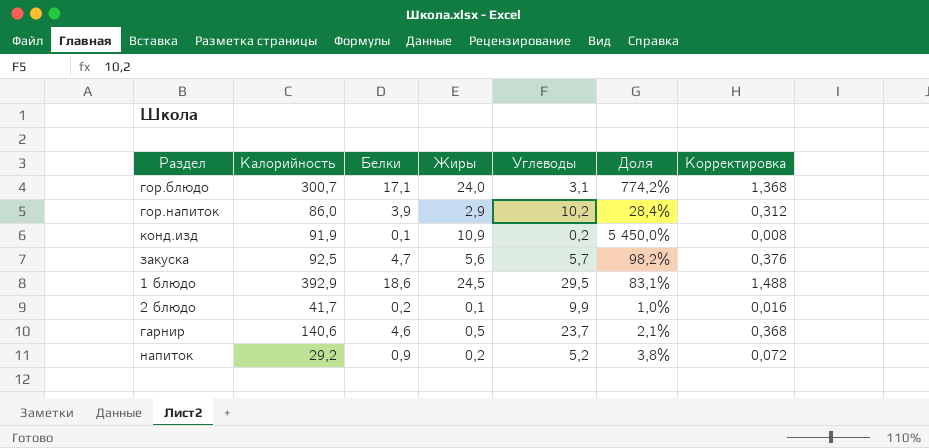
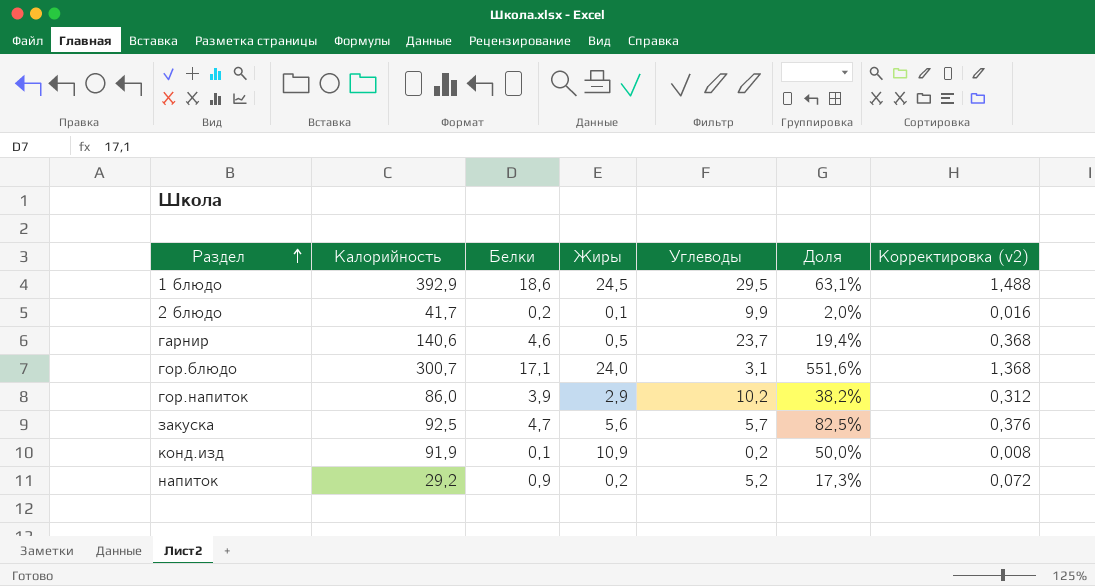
row order: none -> Раздел ascending
column Доля | formula: [Жиры] / [Углеводы] -> [Белки] / [Углеводы]
column name: Корректировка -> Корректировка (v2)

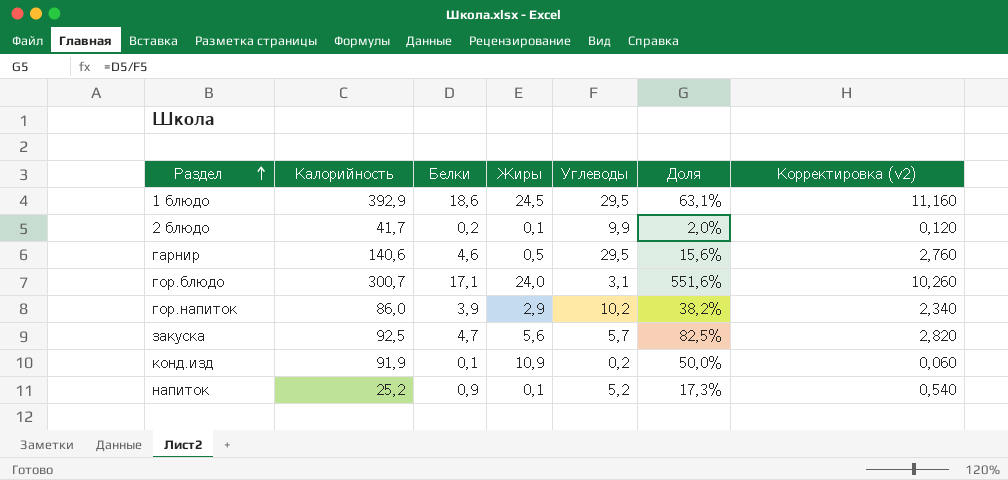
column Корректировка (v2) | formula: [Белки] * 0,08 -> [Белки] * 0,6
гарнир | Углеводы: 23,7 -> 29,5
гарнир | Доля: 19,4% -> 15,6%
напиток | Калорийность: 29,2 -> 25,2
напиток | Жиры: 0,2 -> 0,1

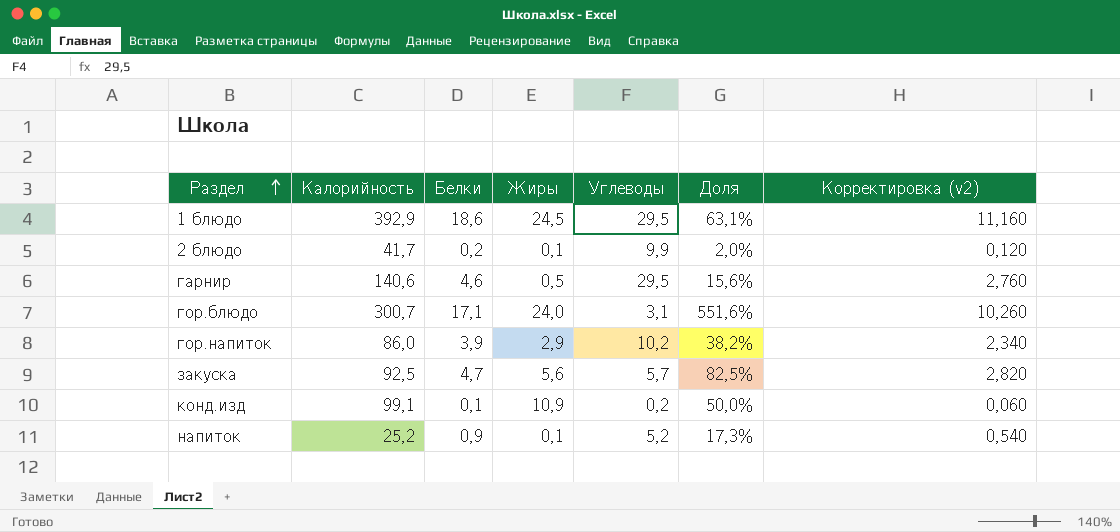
конд.изд | Калорийность: 91,9 -> 99,1

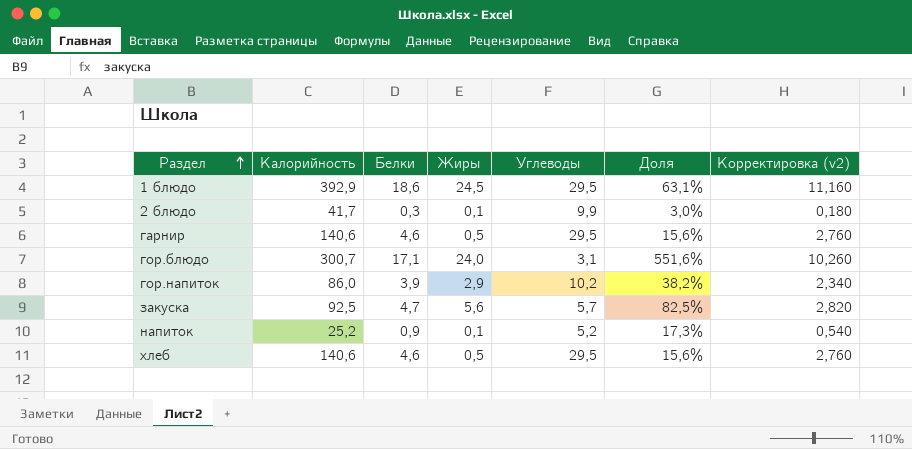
row конд.изд: 99,1 | 0,1 | 10,9 | 0,2 | 50,0% | 0,060 -> none
2 блюдо | Белки: 0,2 -> 0,3
2 блюдо | Доля: 2,0% -> 3,0%
2 блюдо | Корректировка (v2): 0,120 -> 0,180
row хлеб: none -> 140,6 | 4,6 | 0,5 | 29,5 | 15,6% | 2,760

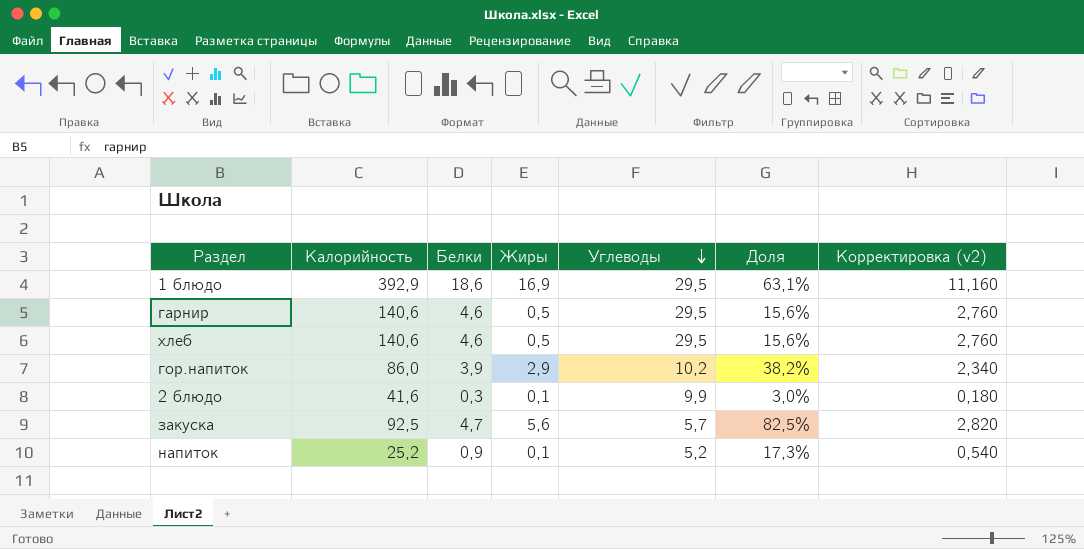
row order: Раздел ascending -> Углеводы descending
row гор.блюдо: 300,7 | 17,1 | 24,0 | 3,1 | 551,6% | 10,260 -> none
1 блюдо | Жиры: 24,5 -> 16,9
2 блюдо | Калорийность: 41,7 -> 41,6

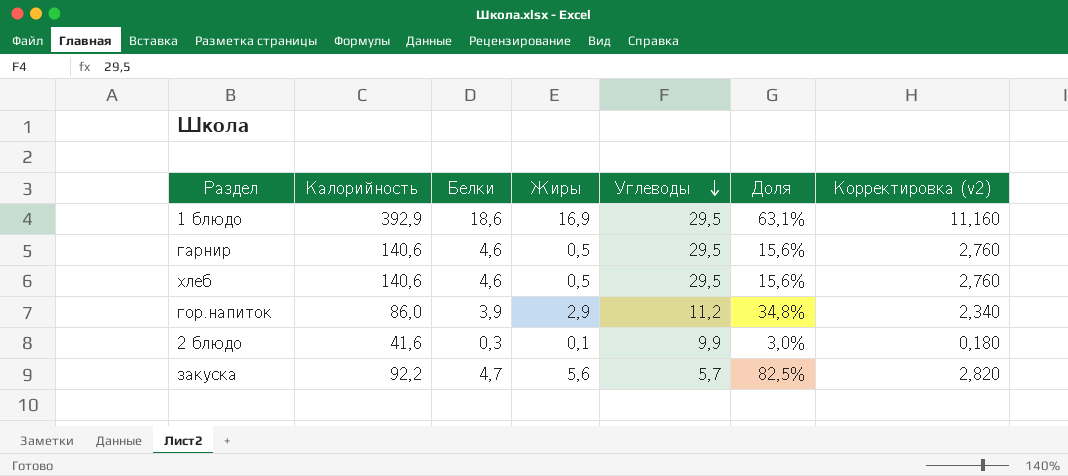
row напиток: 25,2 | 0,9 | 0,1 | 5,2 | 17,3% | 0,540 -> none
гор.напиток | Углеводы: 10,2 -> 11,2
гор.напиток | Доля: 38,2% -> 34,8%
закуска | Калорийность: 92,5 -> 92,2

